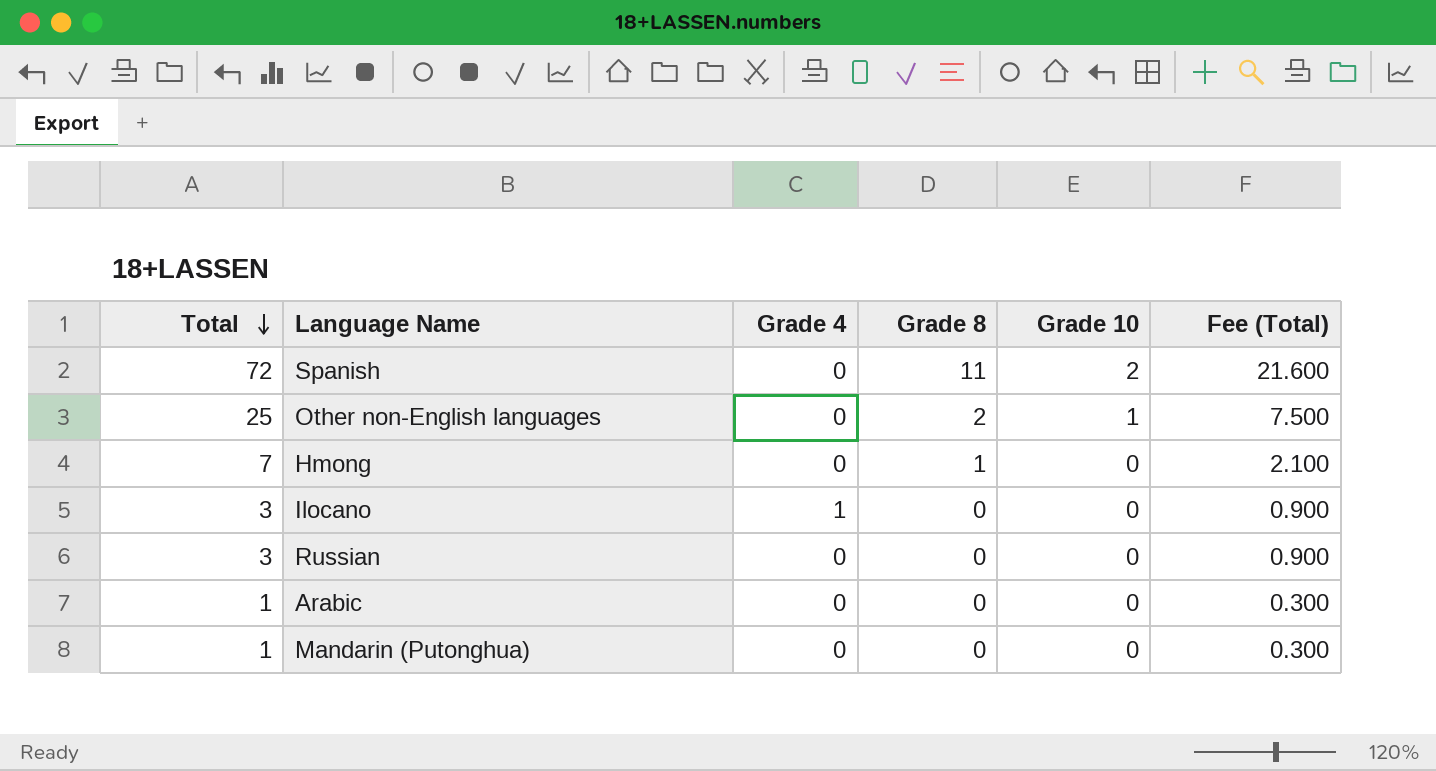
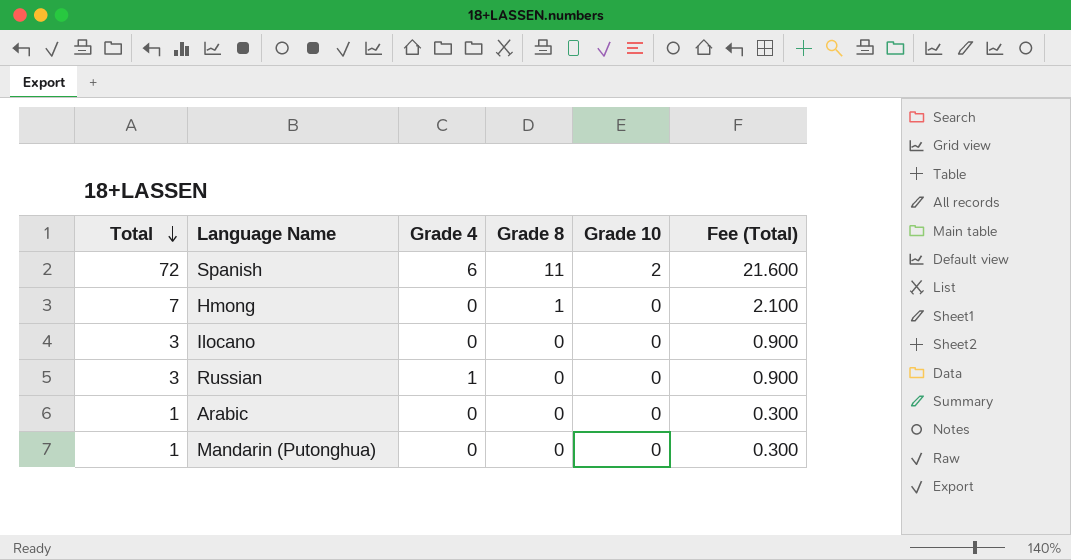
row Other non-English languages: 25 | 0 | 2 | 1 | 7.500 -> none
Spanish | Grade 4: 0 -> 6
Ilocano | Grade 4: 1 -> 0
Russian | Grade 4: 0 -> 1

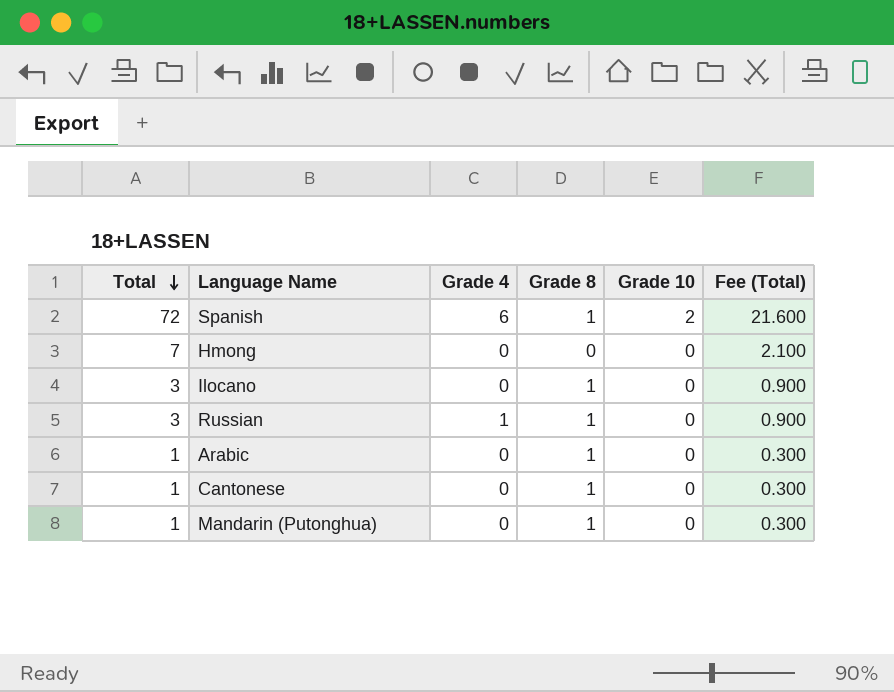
Spanish | Grade 8: 11 -> 1
Hmong | Grade 8: 1 -> 0
Ilocano | Grade 8: 0 -> 1
Russian | Grade 8: 0 -> 1
Arabic | Grade 8: 0 -> 1
row Cantonese: none -> 1 | 0 | 1 | 0 | 0.300
Mandarin (Putonghua) | Grade 8: 0 -> 1

